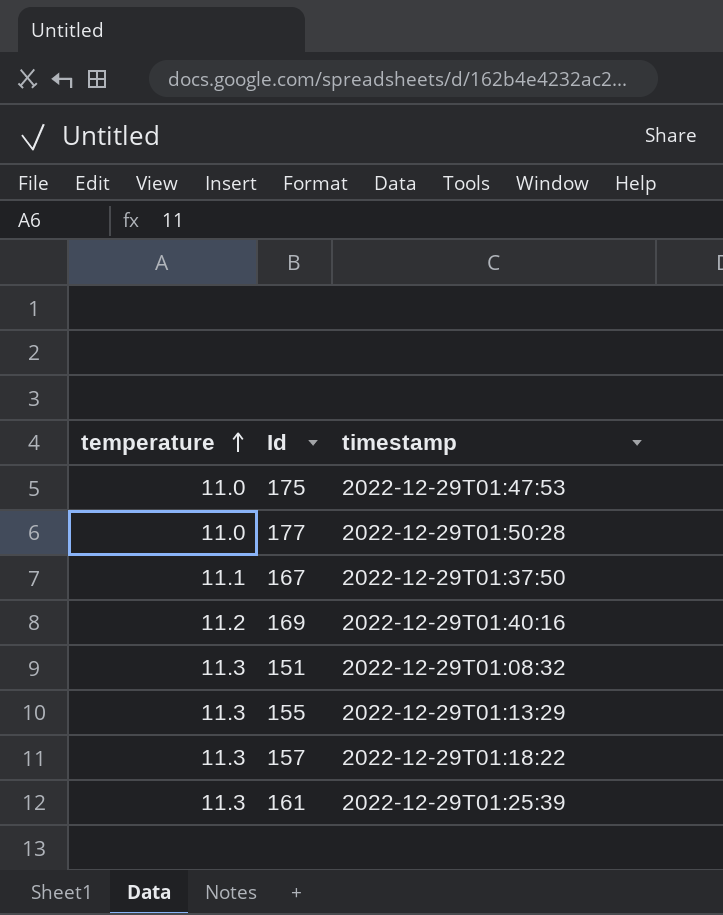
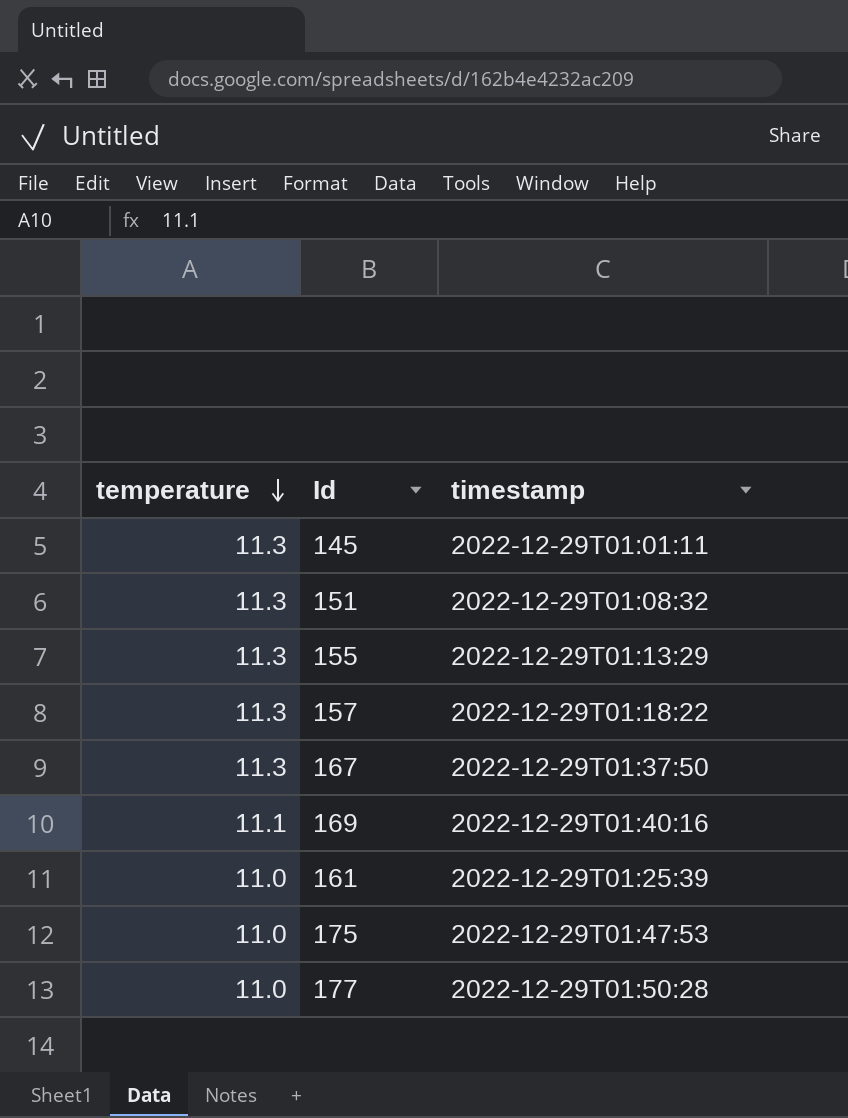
row order: temperature ascending -> temperature descending
row 145: none -> 11.3 | 2022-12-29T01:01:11
167 | temperature: 11.1 -> 11.3
169 | temperature: 11.2 -> 11.1
161 | temperature: 11.3 -> 11.0

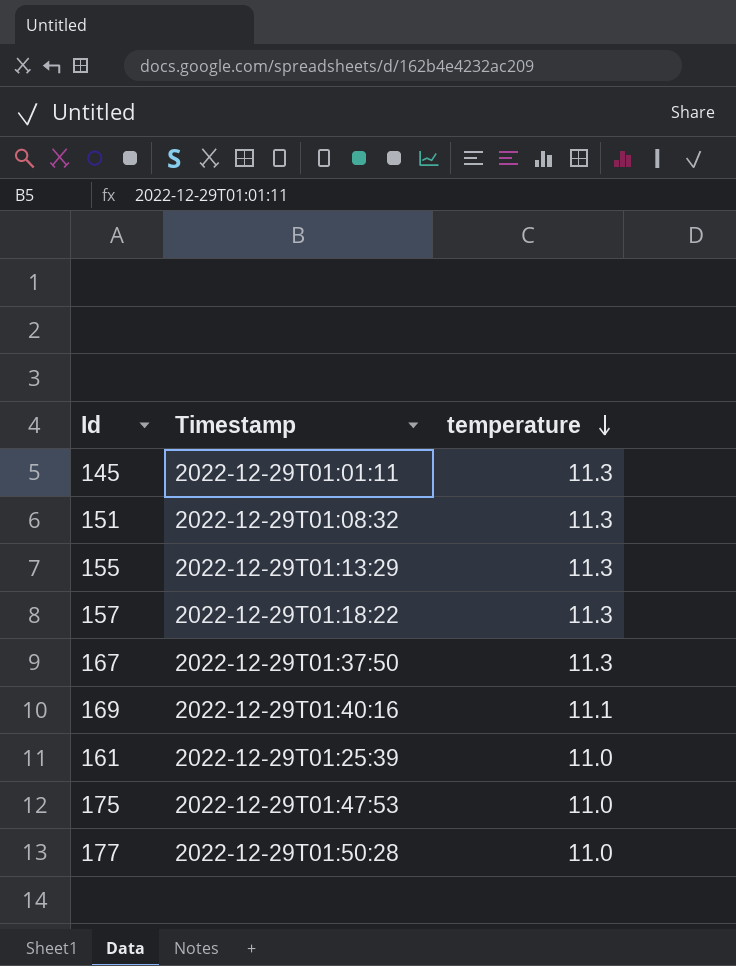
column name: timestamp -> Timestamp
column temperature | position: 1 -> 3

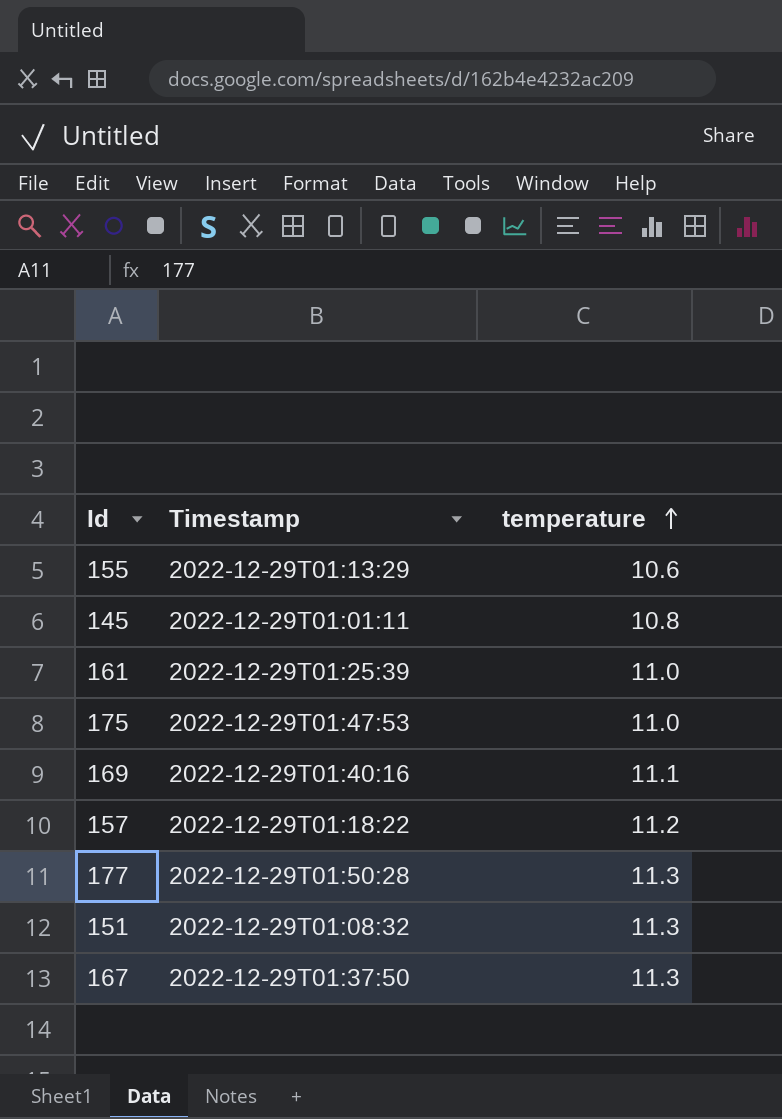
row order: temperature descending -> temperature ascending
155 | temperature: 11.3 -> 10.6
145 | temperature: 11.3 -> 10.8
157 | temperature: 11.3 -> 11.2
177 | temperature: 11.0 -> 11.3

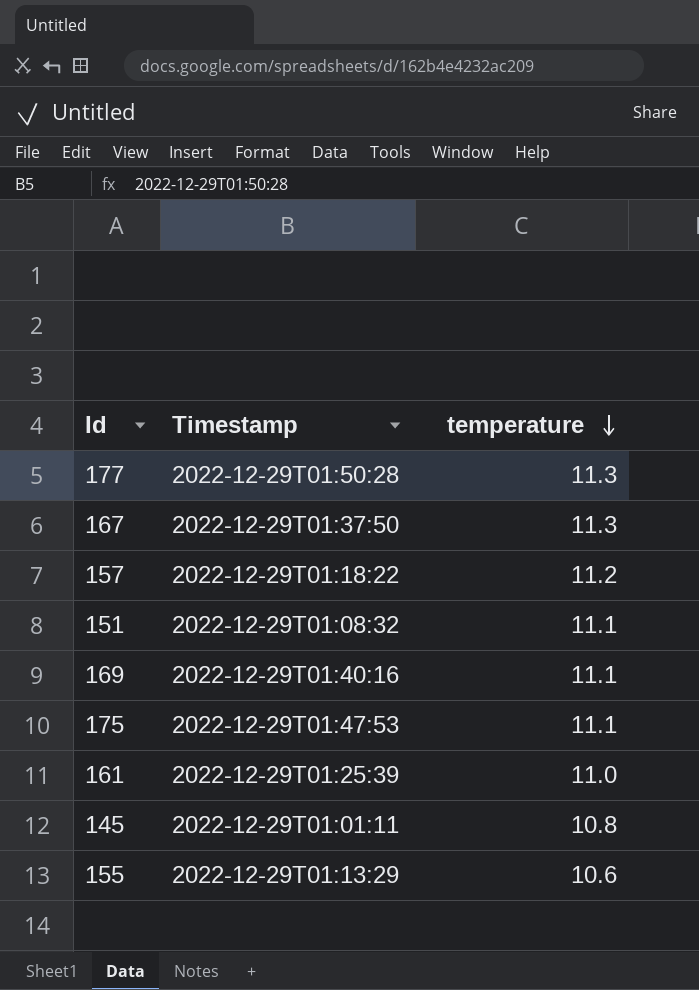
row order: temperature ascending -> temperature descending
151 | temperature: 11.3 -> 11.1
175 | temperature: 11.0 -> 11.1

